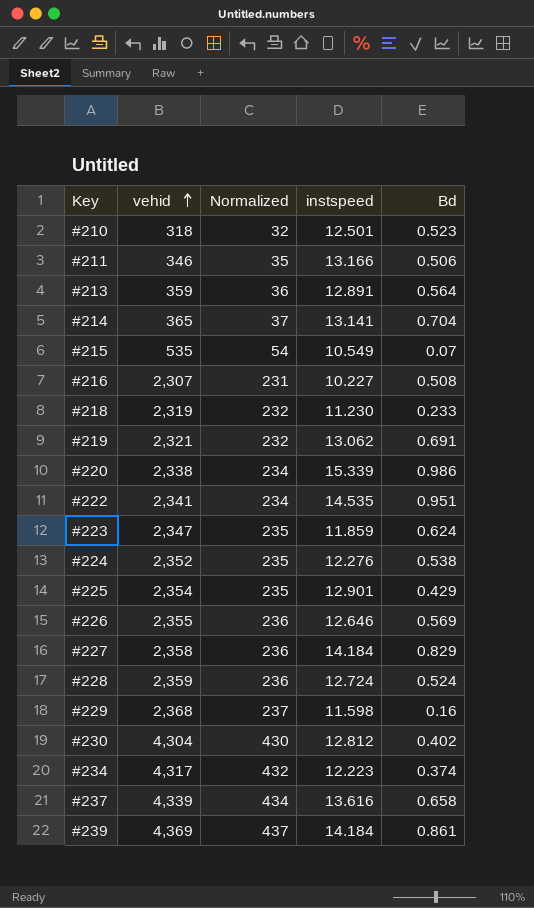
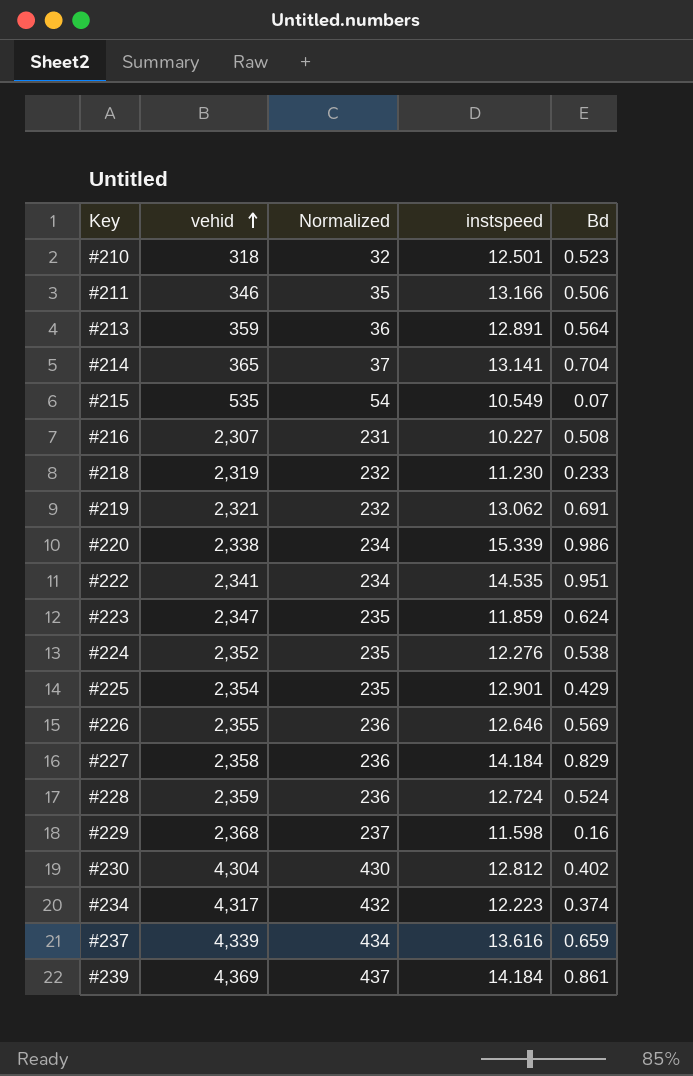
#237 | Bd: 0.658 -> 0.659

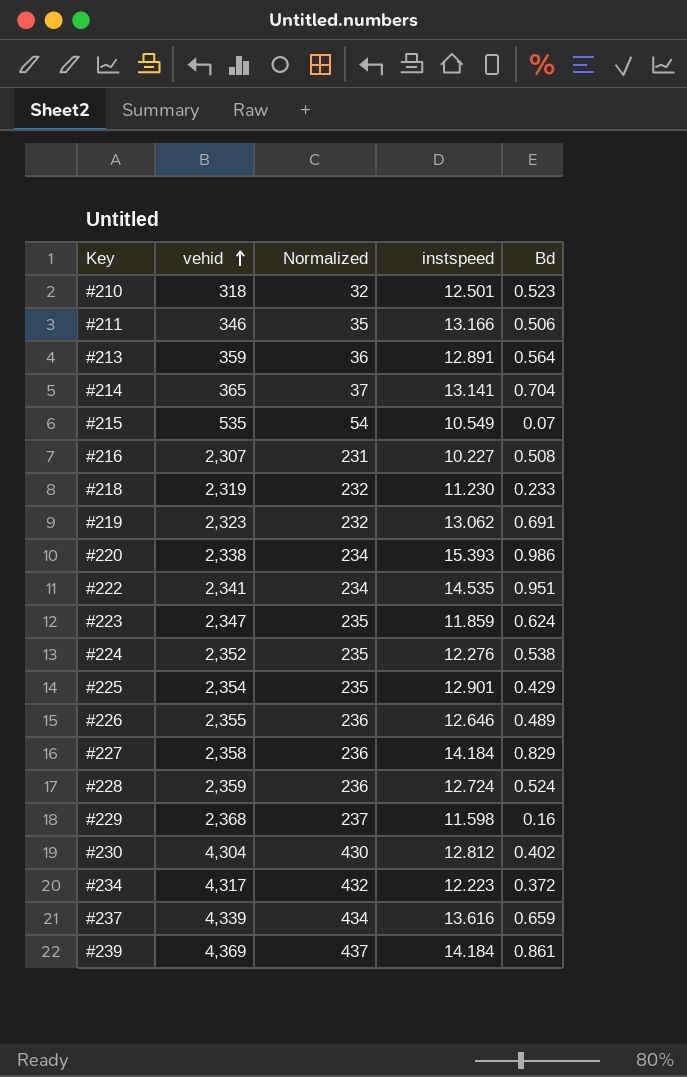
#219 | vehid: 2,321 -> 2,323
#220 | instspeed: 15.339 -> 15.393
#226 | Bd: 0.569 -> 0.489
#234 | Bd: 0.374 -> 0.372

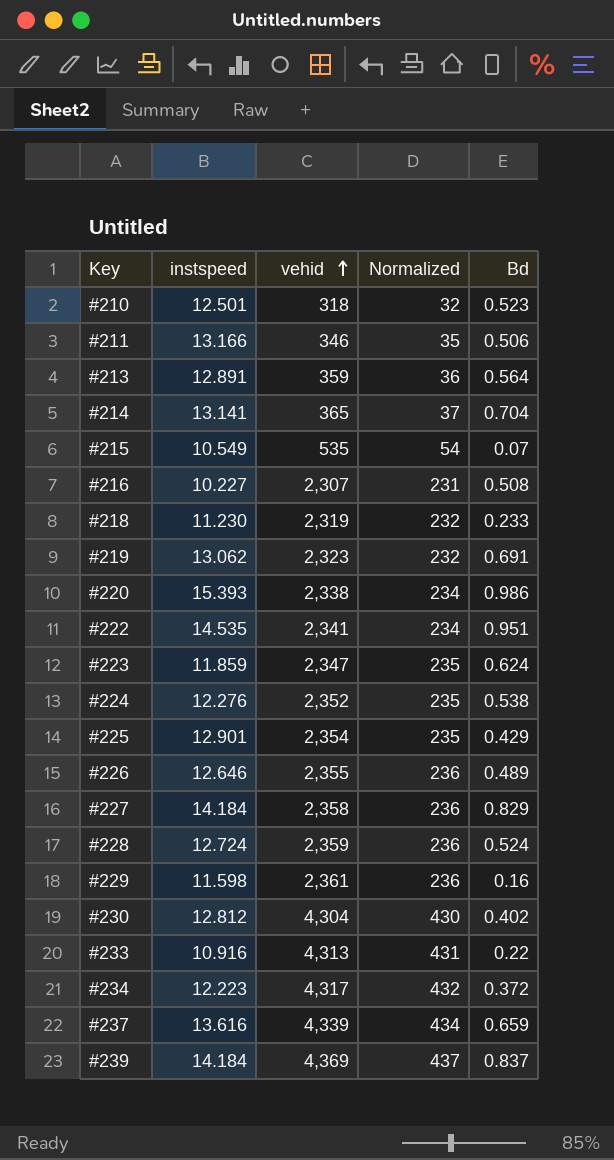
column instspeed | position: 4 -> 2
#229 | vehid: 2,368 -> 2,361
#229 | Normalized: 237 -> 236
row #233: none -> 10.916 | 4,313 | 431 | 0.22
#239 | Bd: 0.861 -> 0.837

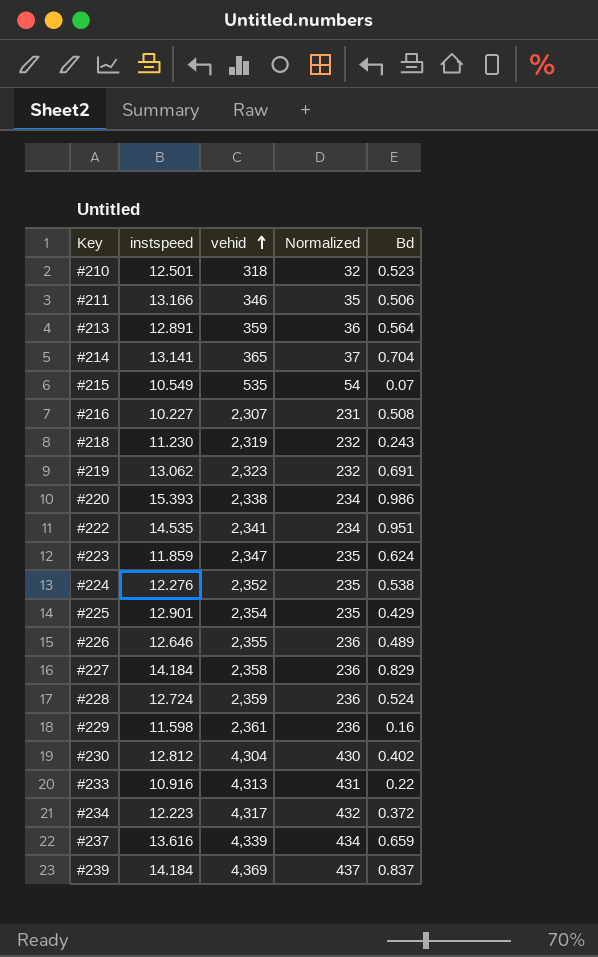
#218 | Bd: 0.233 -> 0.243

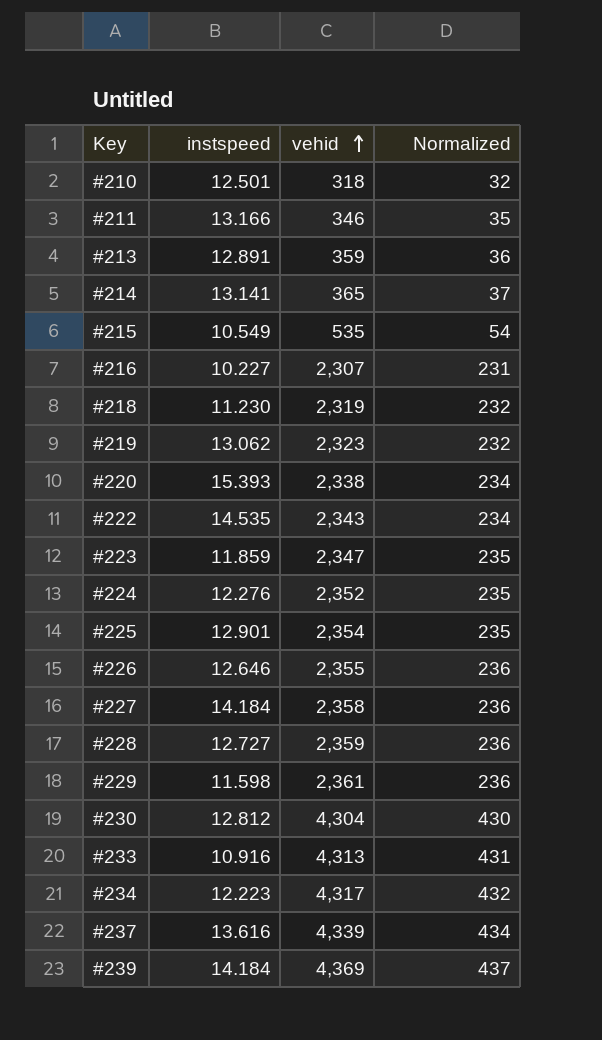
column Bd | position: 5 -> none
#222 | vehid: 2,341 -> 2,343
#228 | instspeed: 12.724 -> 12.727

